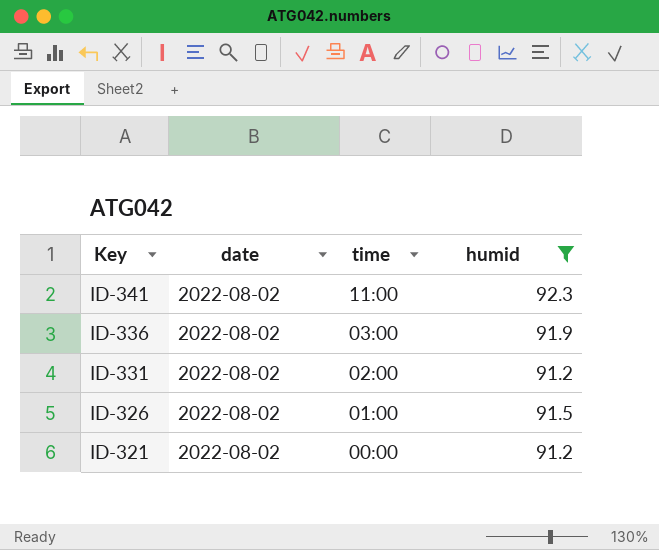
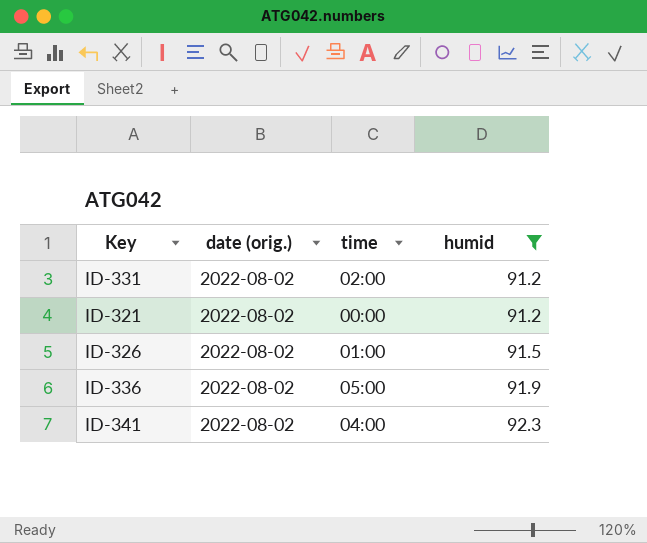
row order: Key descending -> humid ascending
column name: date -> date (orig.)
ID-336 | time: 03:00 -> 05:00
ID-341 | time: 11:00 -> 04:00

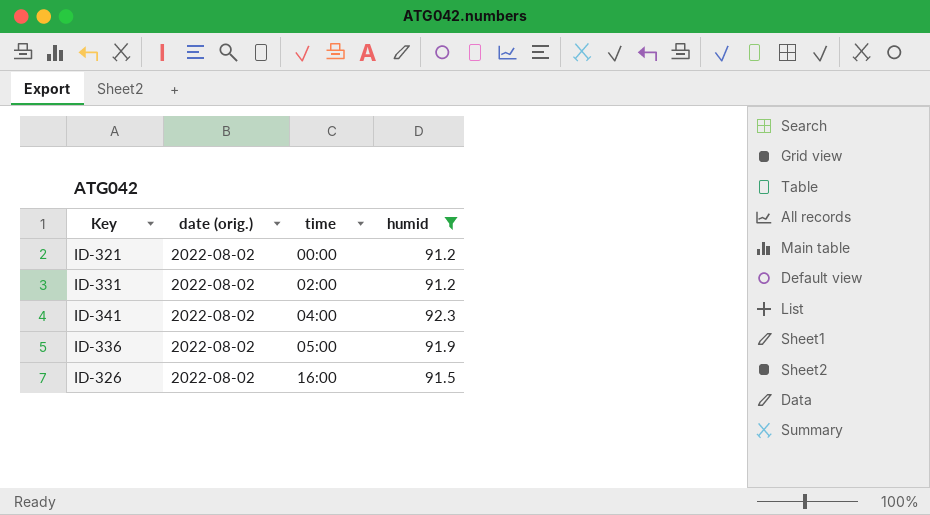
row order: humid ascending -> time ascending
ID-326 | time: 01:00 -> 16:00

